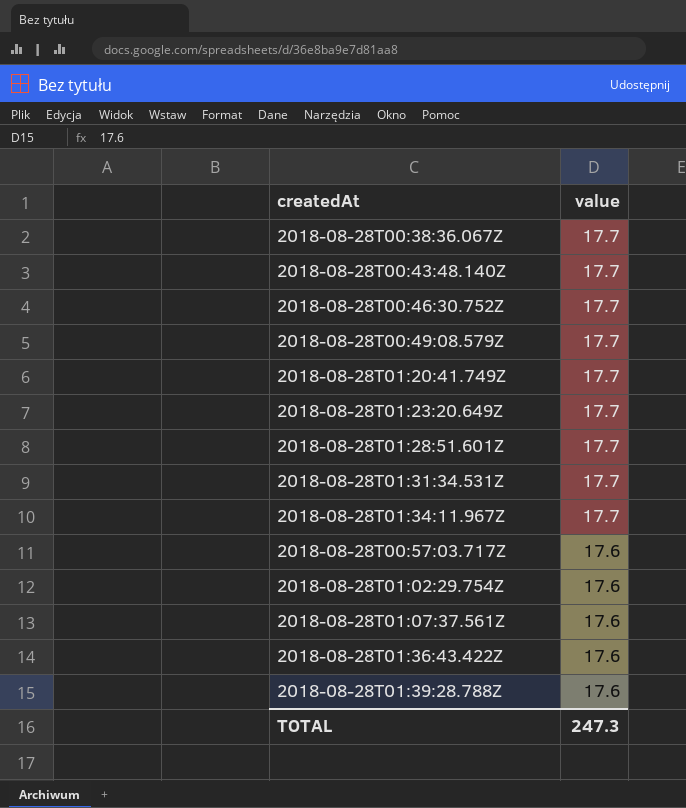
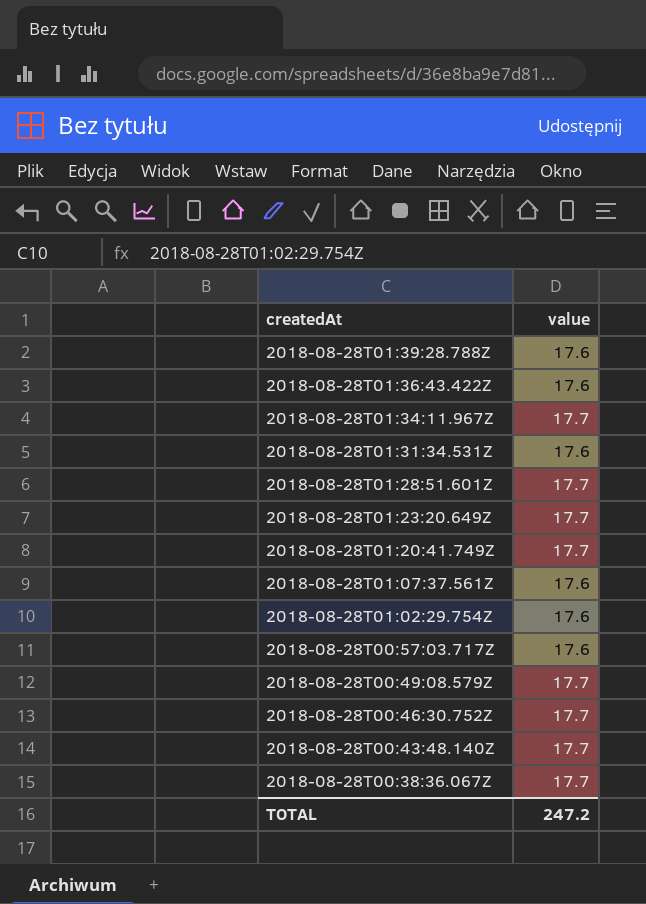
row order: value descending -> createdAt descending
2018-08-28T01:31:34.531Z | value: 17.7 -> 17.6
TOTAL | value: 247.3 -> 247.2

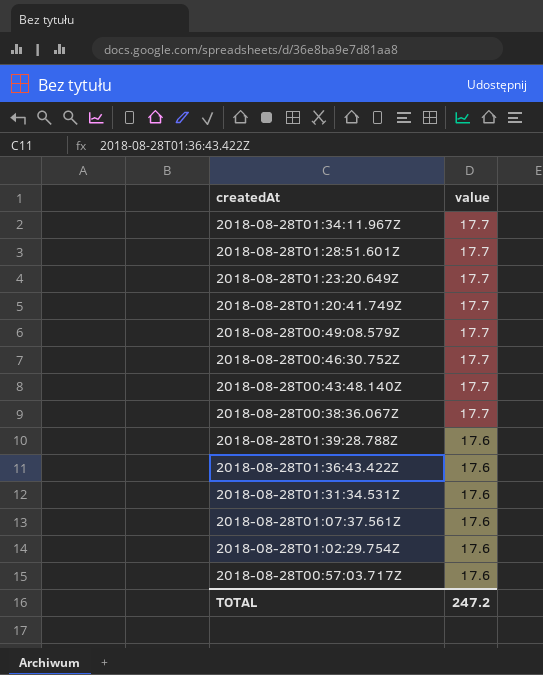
row order: createdAt descending -> value descending

